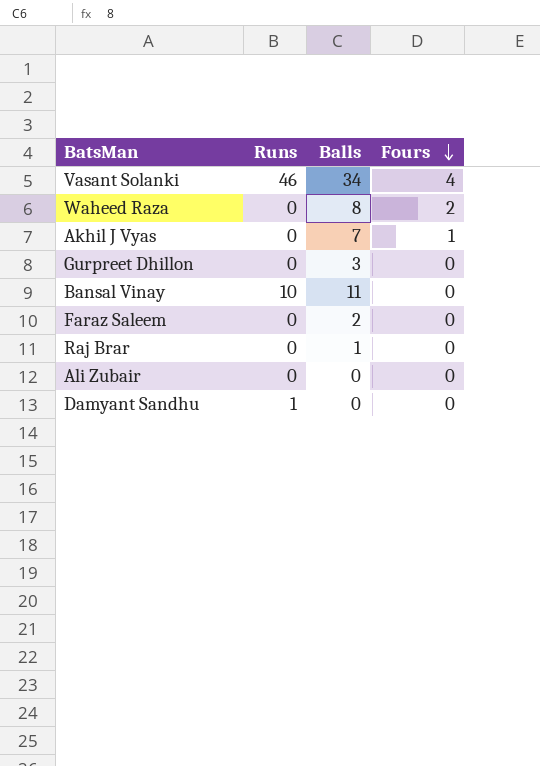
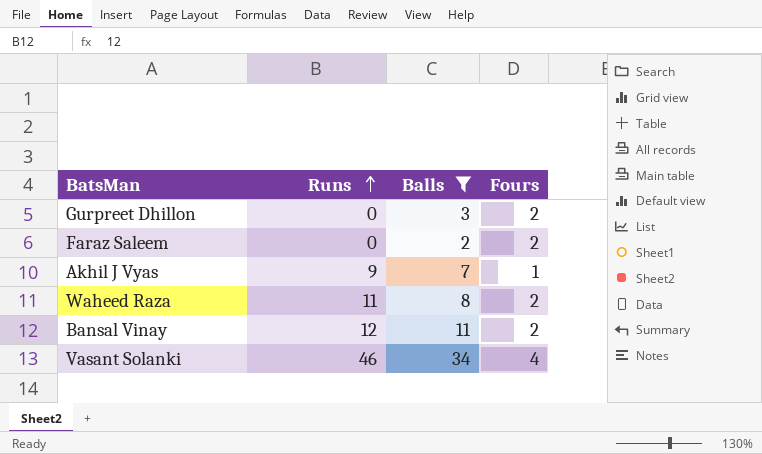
filter: none -> Balls >= 2
row order: Fours descending -> Runs ascending
Gurpreet Dhillon | Fours: 0 -> 2
Faraz Saleem | Fours: 0 -> 2
Akhil J Vyas | Runs: 0 -> 9
Waheed Raza | Runs: 0 -> 11
Bansal Vinay | Runs: 10 -> 12
Bansal Vinay | Fours: 0 -> 2

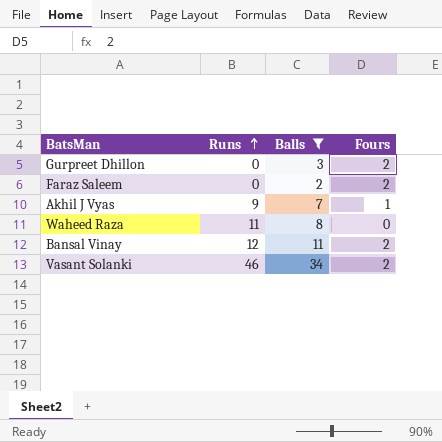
Waheed Raza | Fours: 2 -> 0
Vasant Solanki | Fours: 4 -> 2

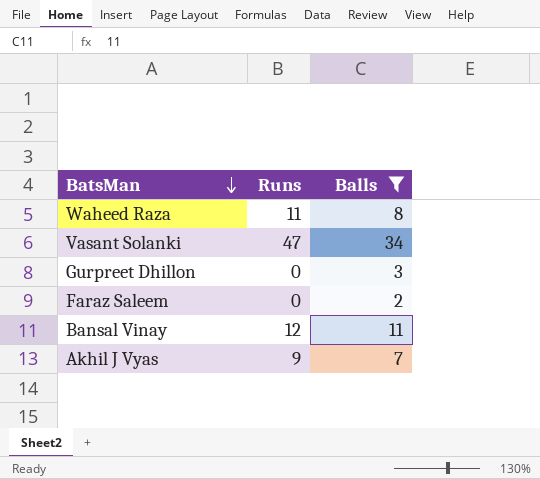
row order: Runs ascending -> BatsMan descending
column Fours | position: 4 -> none
Vasant Solanki | Runs: 46 -> 47

